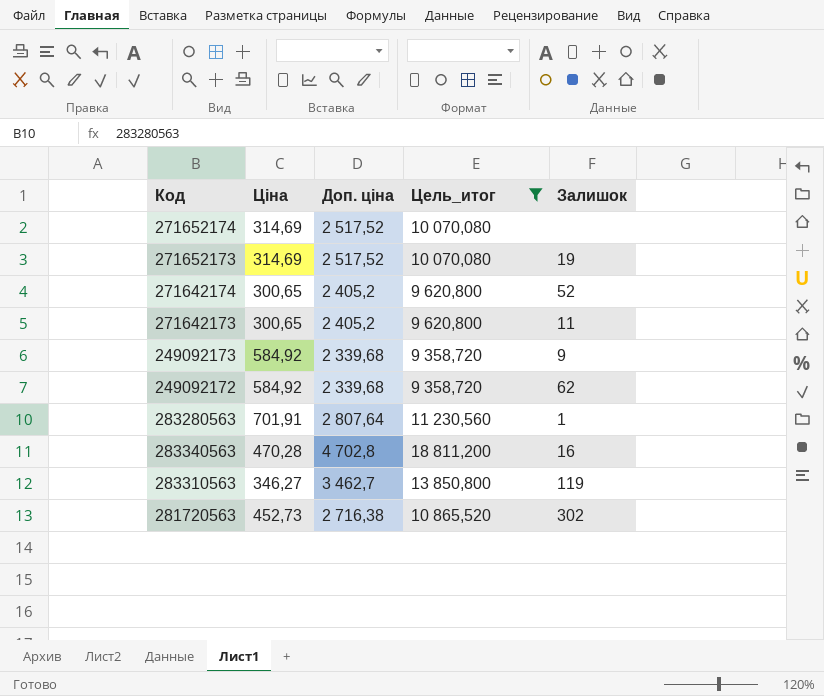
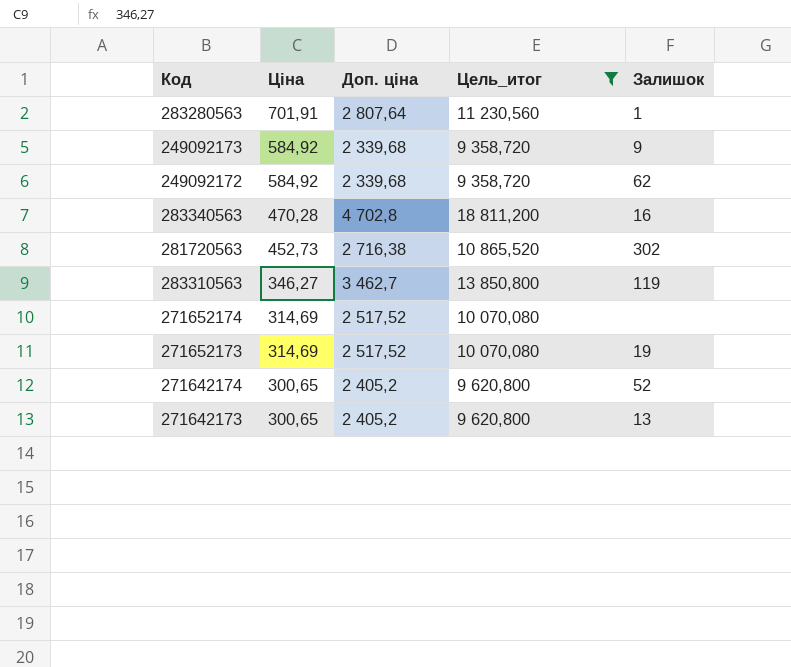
row order: none -> Ціна descending
271642173 | Залишок: 11 -> 13

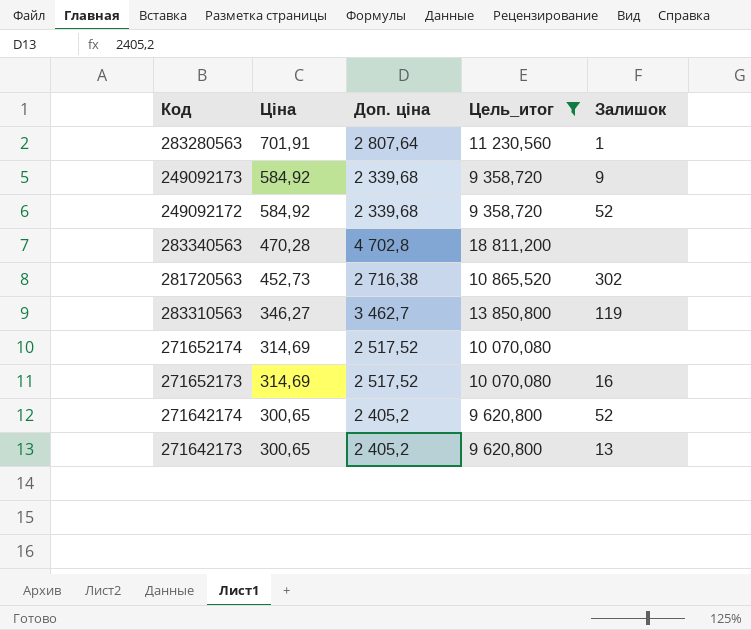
249092172 | Залишок: 62 -> 52
283340563 | Залишок: 16 -> none
271652173 | Залишок: 19 -> 16

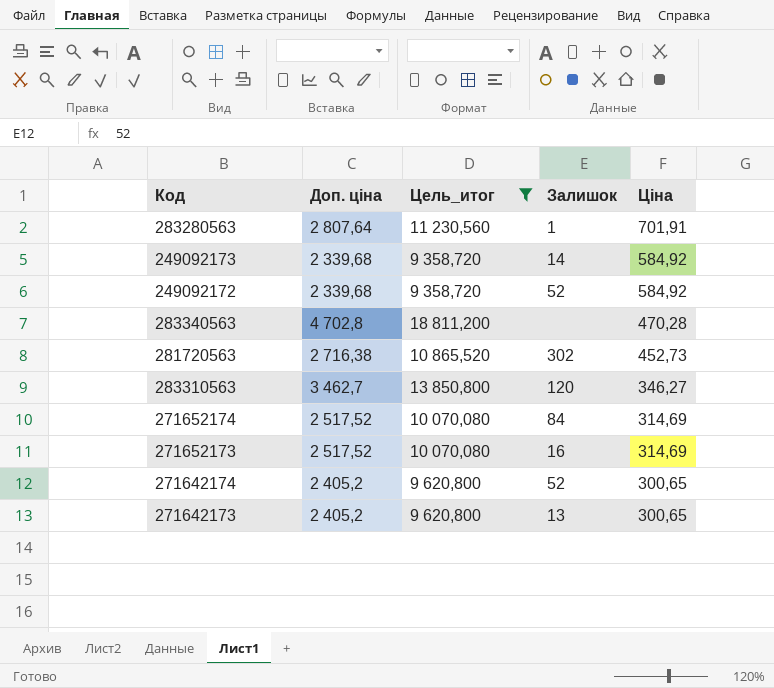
column Ціна | position: 2 -> 5
249092173 | Залишок: 9 -> 14
283310563 | Залишок: 119 -> 120
271652174 | Залишок: none -> 84

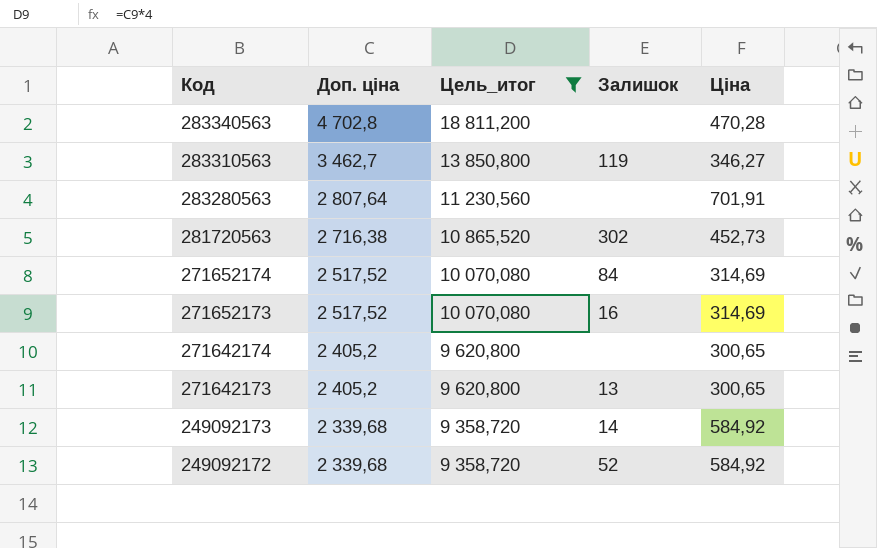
row order: Ціна descending -> Код descending
283310563 | Залишок: 120 -> 119
283280563 | Залишок: 1 -> none
271642174 | Залишок: 52 -> none

